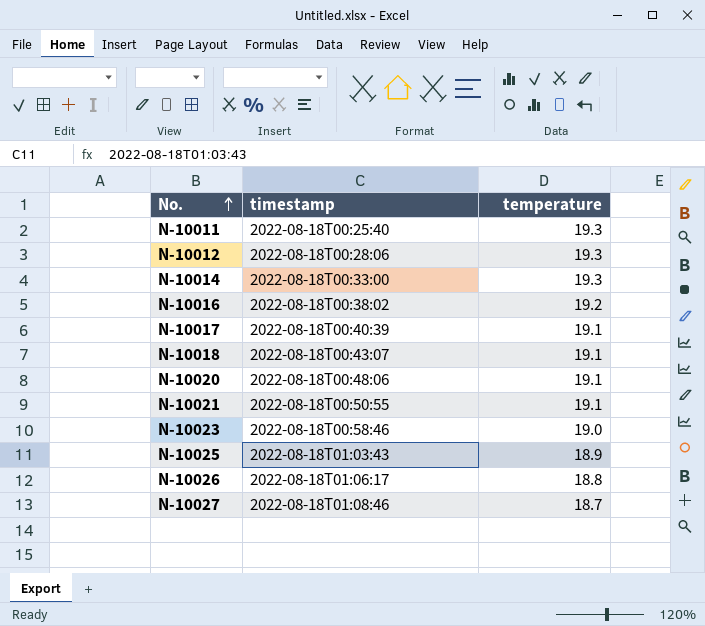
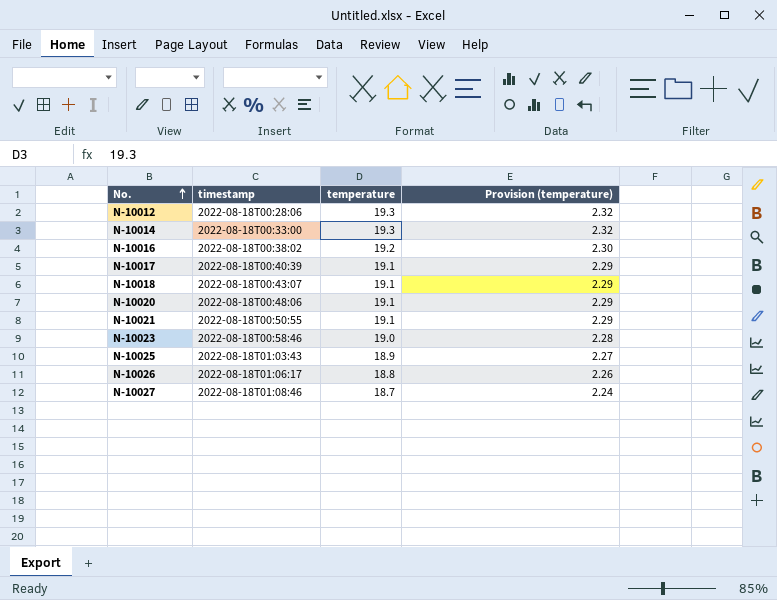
column Provision (temperature) | formula: none -> [temperature] * 0.12
row N-10011: 2022-08-18T00:25:40 | 19.3 -> none

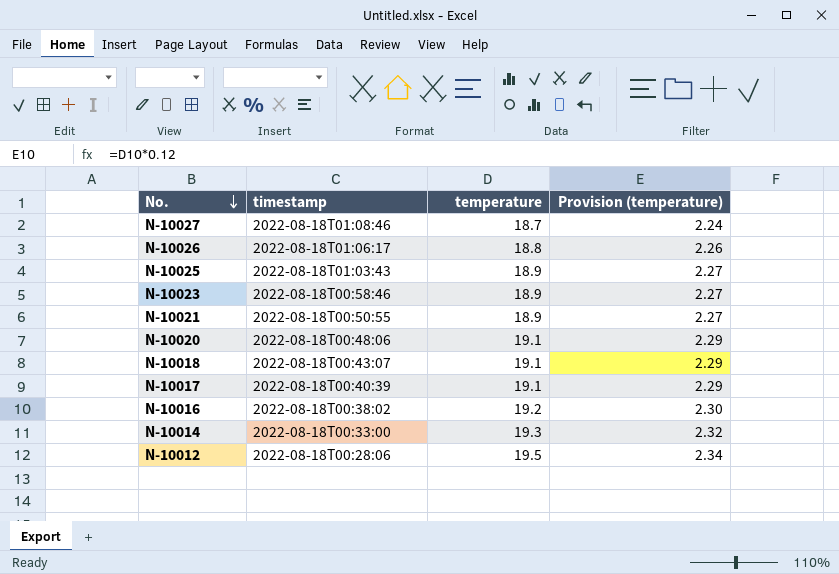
row order: No. ascending -> No. descending
N-10023 | temperature: 19.0 -> 18.9
N-10023 | Provision (temperature): 2.28 -> 2.27
N-10021 | temperature: 19.1 -> 18.9
N-10021 | Provision (temperature): 2.29 -> 2.27
N-10012 | temperature: 19.3 -> 19.5
N-10012 | Provision (temperature): 2.32 -> 2.34

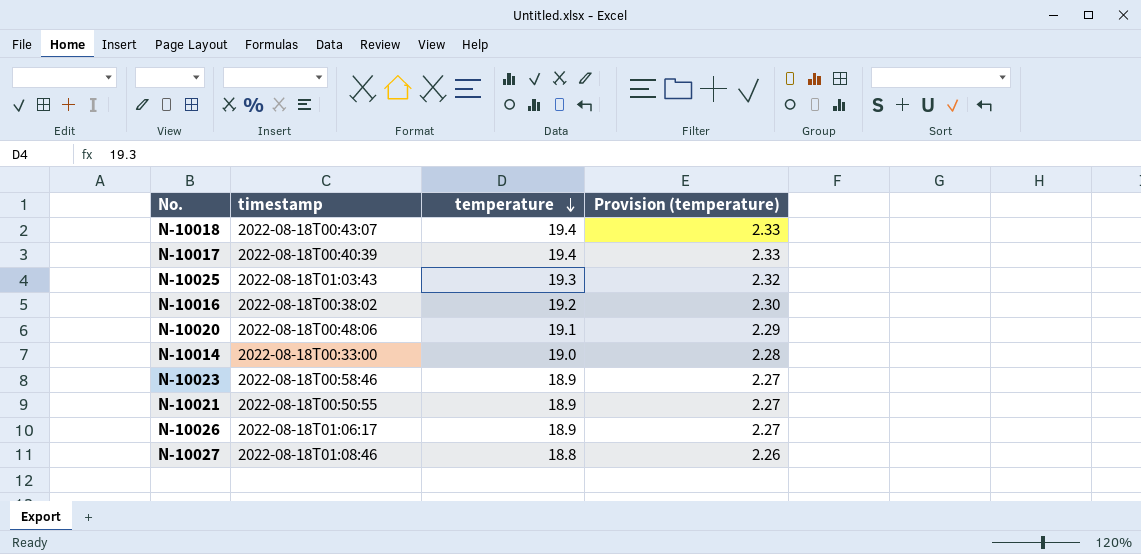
row order: No. descending -> temperature descending
row N-10012: 2022-08-18T00:28:06 | 19.5 | 2.34 -> none
N-10018 | temperature: 19.1 -> 19.4
N-10018 | Provision (temperature): 2.29 -> 2.33
N-10017 | temperature: 19.1 -> 19.4
N-10017 | Provision (temperature): 2.29 -> 2.33
N-10025 | temperature: 18.9 -> 19.3
N-10025 | Provision (temperature): 2.27 -> 2.32
N-10014 | temperature: 19.3 -> 19.0
N-10014 | Provision (temperature): 2.32 -> 2.28
N-10026 | temperature: 18.8 -> 18.9
N-10026 | Provision (temperature): 2.26 -> 2.27
N-10027 | temperature: 18.7 -> 18.8
N-10027 | Provision (temperature): 2.24 -> 2.26

